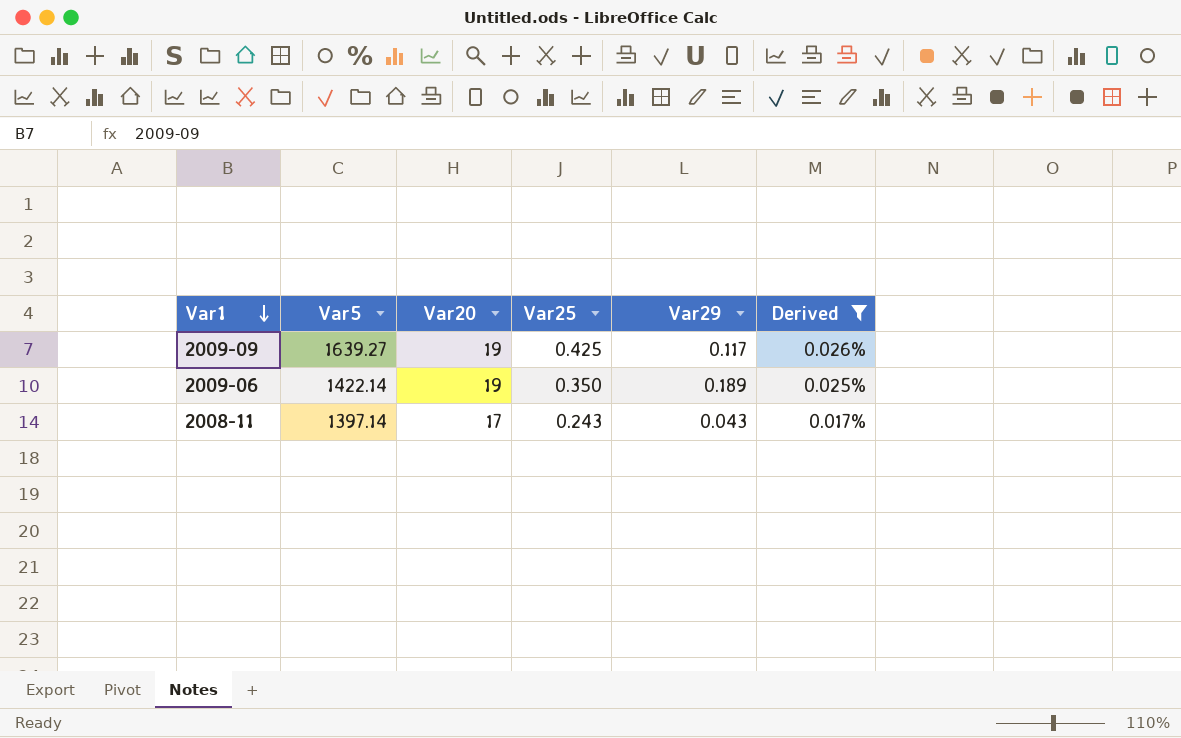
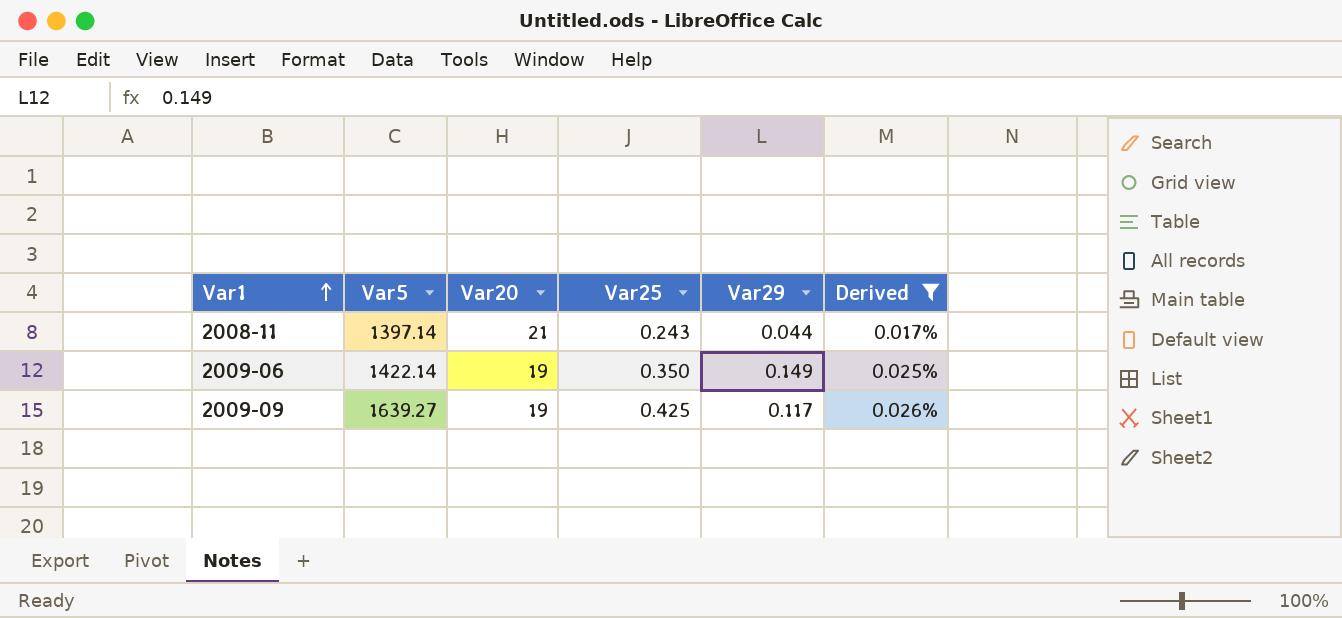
row order: Var1 descending -> Var1 ascending
2008-11 | Var20: 17 -> 21
2008-11 | Var29: 0.043 -> 0.044
2009-06 | Var29: 0.189 -> 0.149

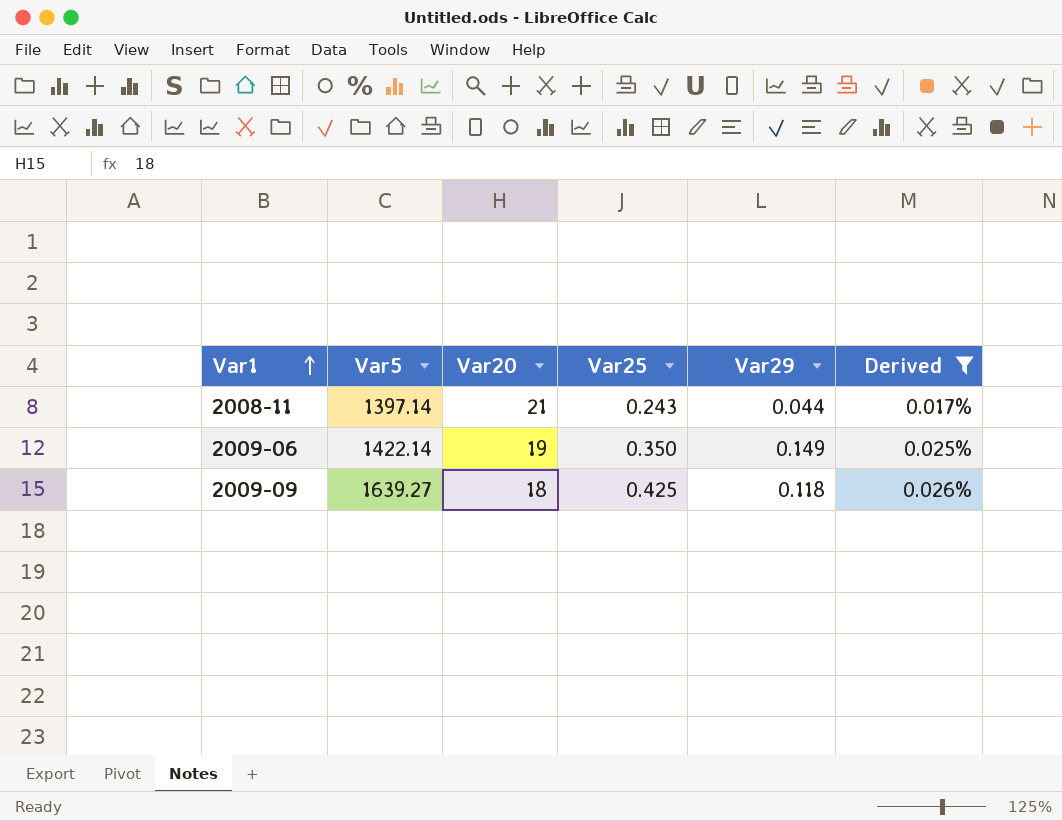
2009-09 | Var20: 19 -> 18
2009-09 | Var29: 0.117 -> 0.118

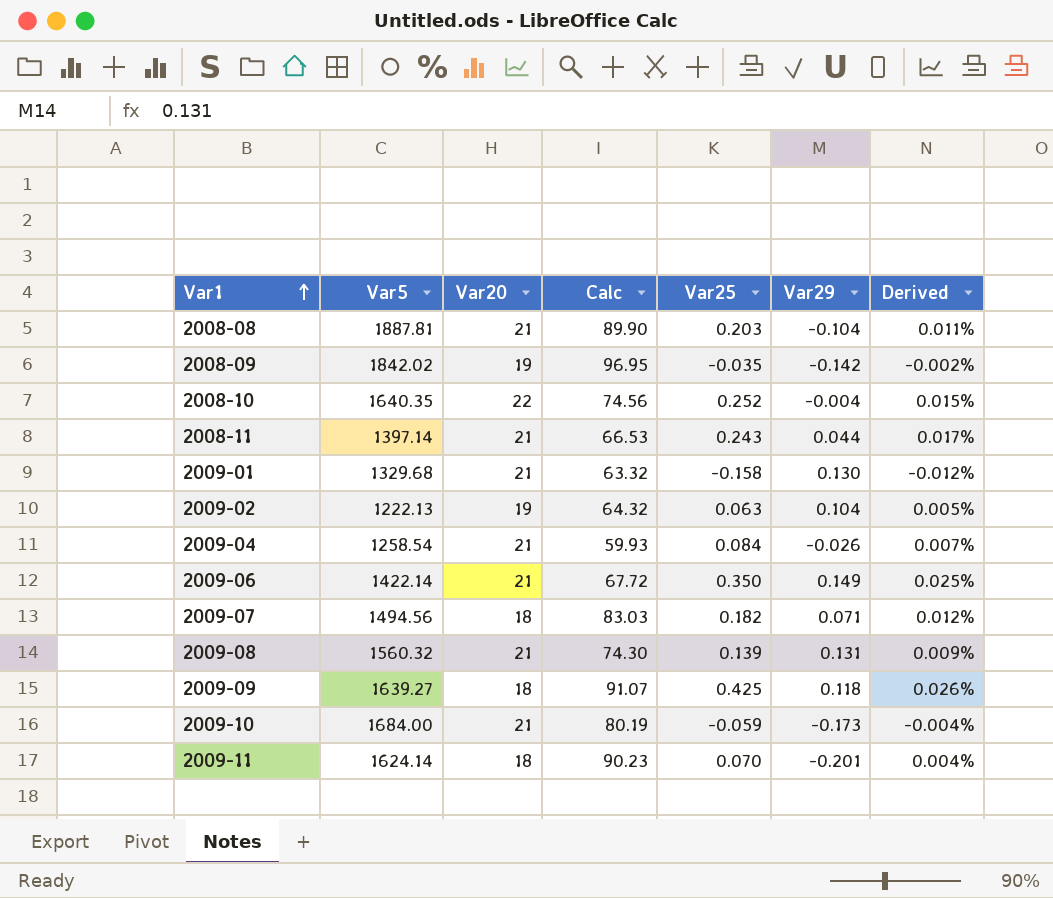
filter: Derived >= 0.017% -> none
column Calc | formula: none -> [Var5] / [Var20]
2009-06 | Var20: 19 -> 21

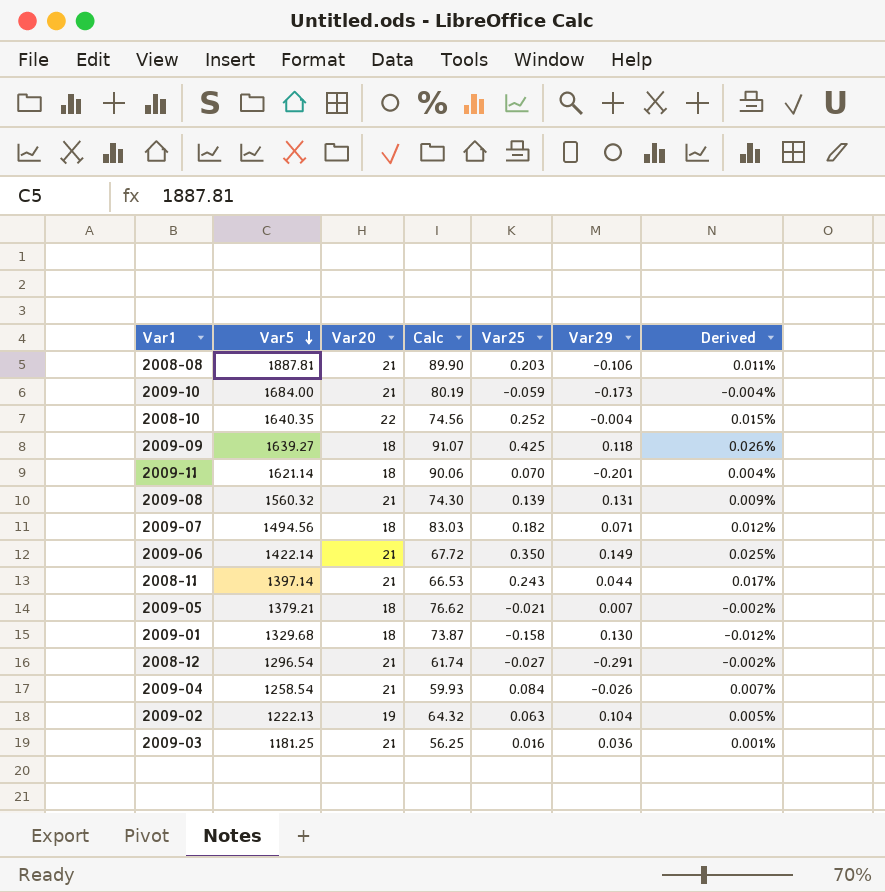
row order: Var1 ascending -> Var5 descending
row 2008-09: 1842.02 | 19 | 96.95 | -0.035 | -0.142 | -0.002% -> none
2008-08 | Var29: -0.104 -> -0.106
2009-11 | Var5: 1624.14 -> 1621.14
2009-11 | Calc: 90.23 -> 90.06
row 2009-05: none -> 1379.21 | 18 | 76.62 | -0.021 | 0.007 | -0.002%
2009-01 | Var20: 21 -> 18
2009-01 | Calc: 63.32 -> 73.87
row 2008-12: none -> 1296.54 | 21 | 61.74 | -0.027 | -0.291 | -0.002%
row 2009-03: none -> 1181.25 | 21 | 56.25 | 0.016 | 0.036 | 0.001%

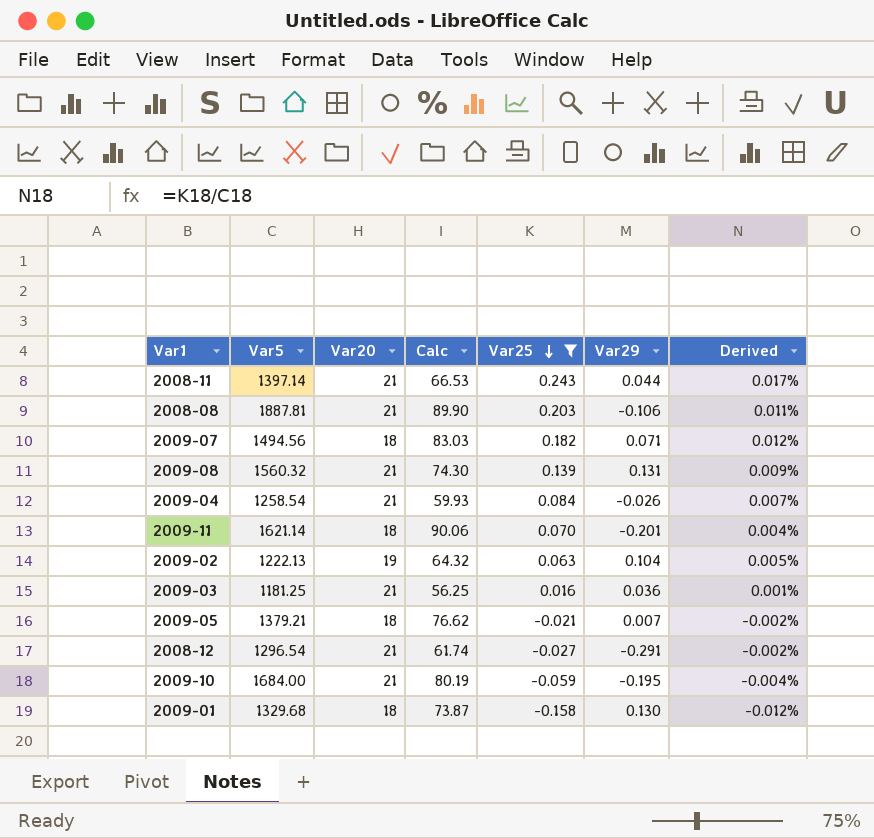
filter: none -> Var25 <= 0.243
row order: Var5 descending -> Var25 descending
2009-10 | Var29: -0.173 -> -0.195

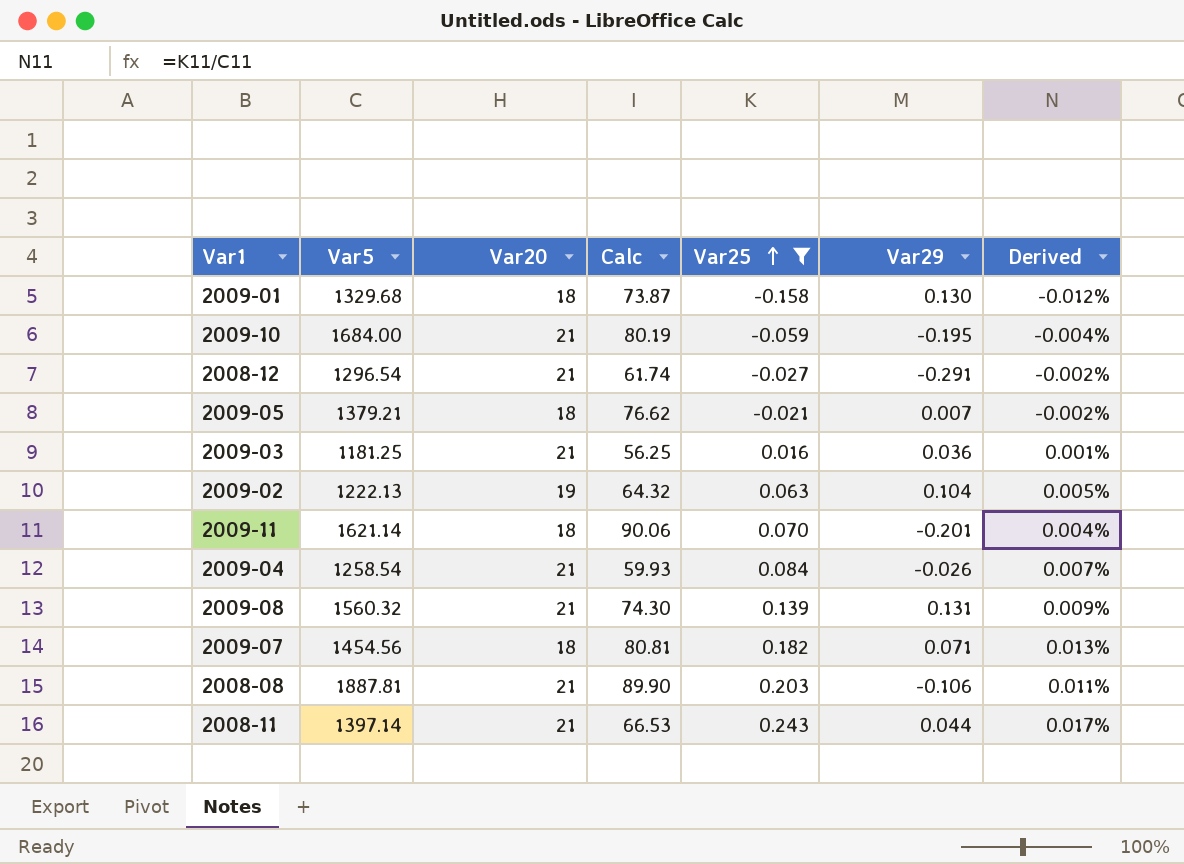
row order: Var25 descending -> Var25 ascending
2009-07 | Var5: 1494.56 -> 1454.56
2009-07 | Calc: 83.03 -> 80.81
2009-07 | Derived: 0.012% -> 0.013%

